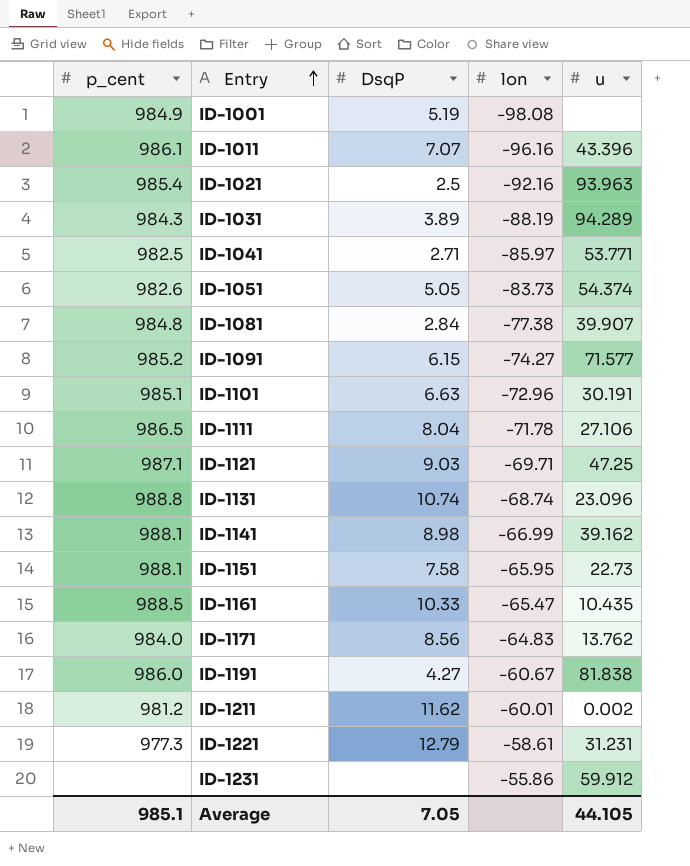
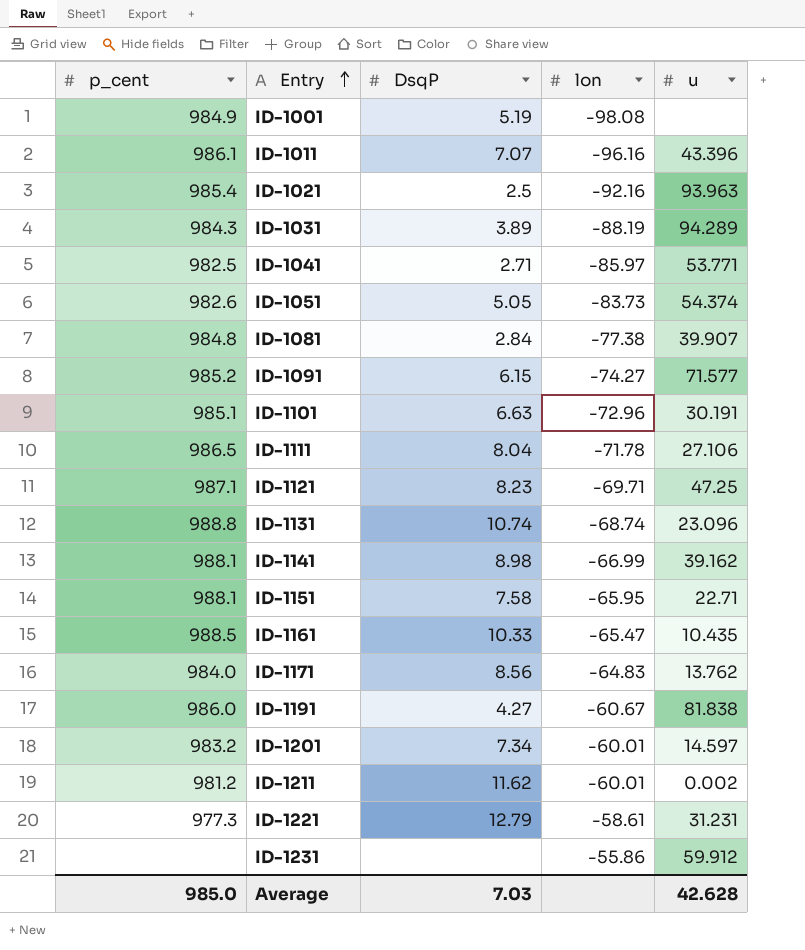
ID-1121 | DsqP: 9.03 -> 8.23
ID-1151 | u: 22.73 -> 22.71
row ID-1201: none -> 983.2 | 7.34 | -60.01 | 14.597
Average | p_cent: 985.1 -> 985.0
Average | DsqP: 7.05 -> 7.03
Average | u: 44.105 -> 42.628

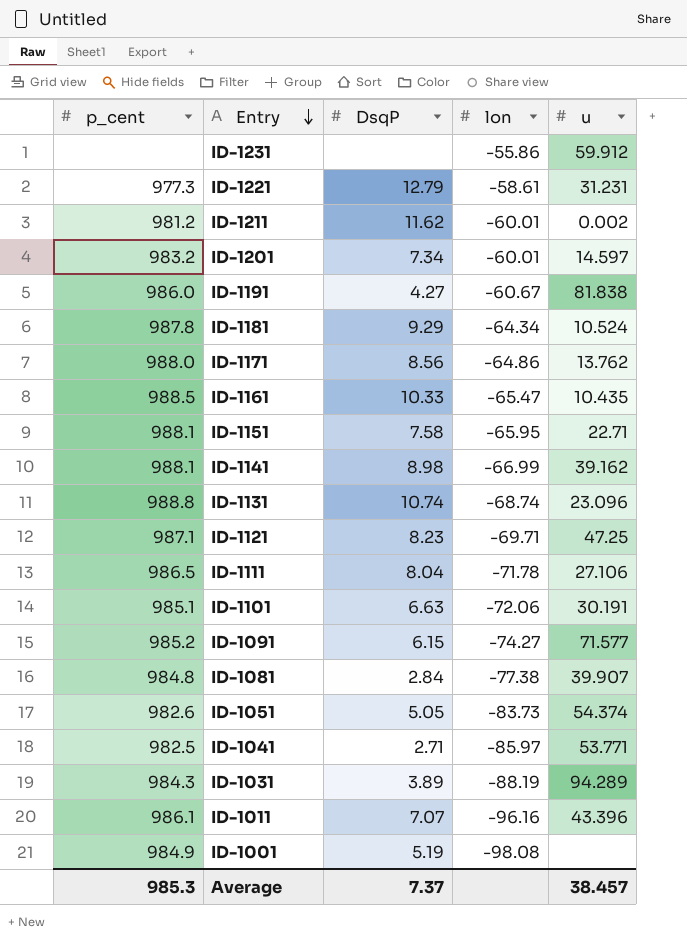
row order: Entry ascending -> Entry descending
row ID-1021: 985.4 | 2.5 | -92.16 | 93.963 -> none
row ID-1181: none -> 987.8 | 9.29 | -64.34 | 10.524
ID-1171 | p_cent: 984.0 -> 988.0
ID-1171 | lon: -64.83 -> -64.86
ID-1101 | lon: -72.96 -> -72.06
Average | p_cent: 985.0 -> 985.3
Average | DsqP: 7.03 -> 7.37
Average | u: 42.628 -> 38.457

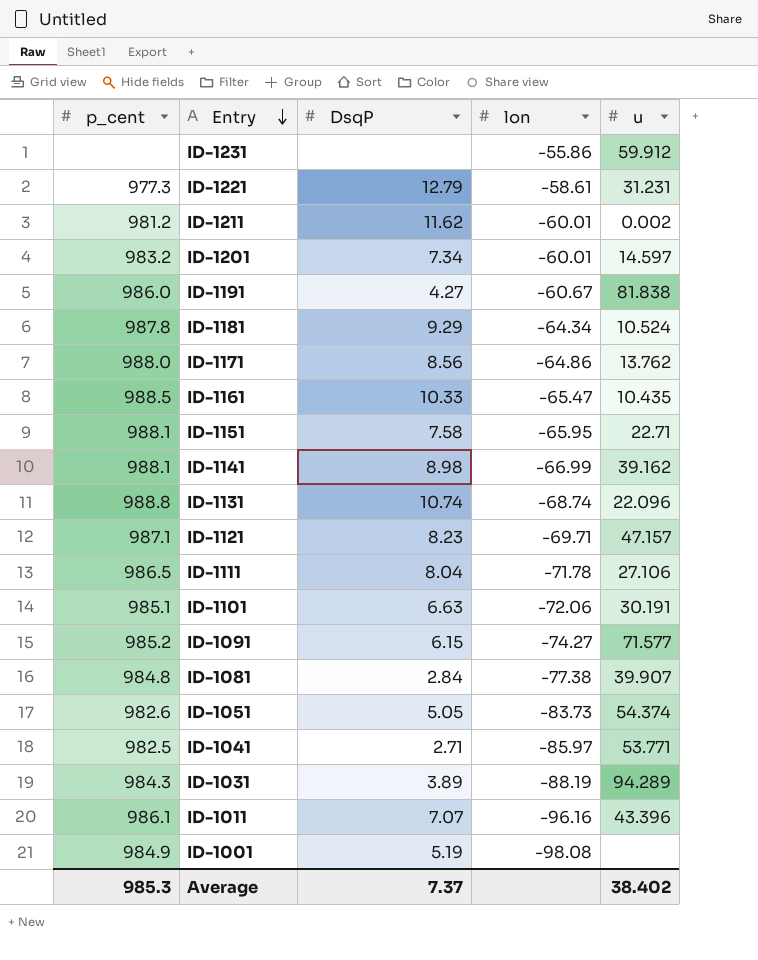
ID-1131 | u: 23.096 -> 22.096
ID-1121 | u: 47.25 -> 47.157
Average | u: 38.457 -> 38.402

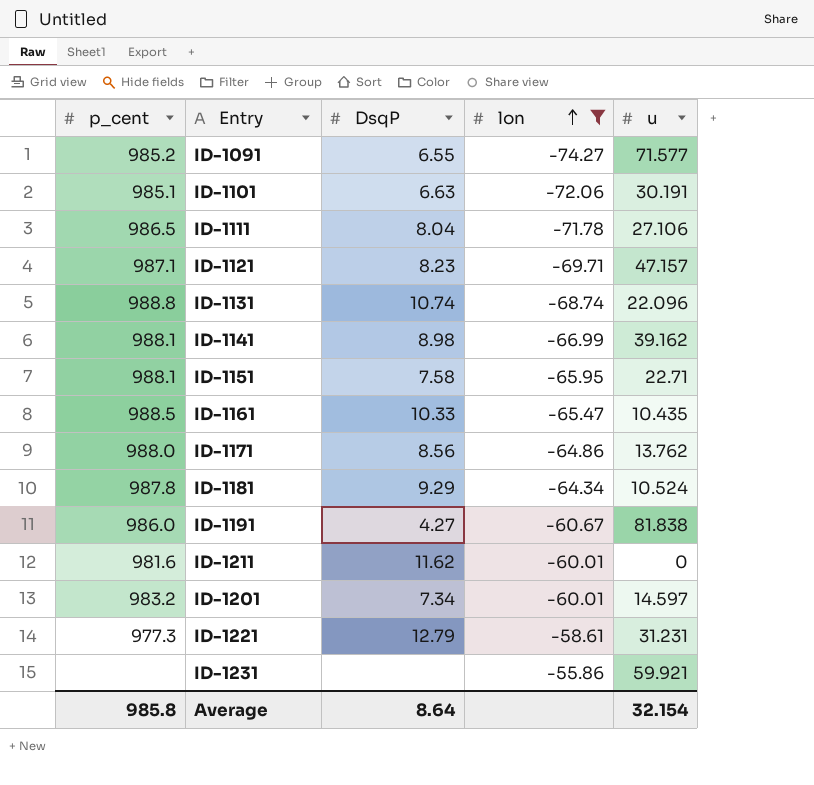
filter: none -> lon >= -74.27
row order: Entry descending -> lon ascending
ID-1091 | DsqP: 6.15 -> 6.55
ID-1211 | p_cent: 981.2 -> 981.6
ID-1211 | u: 0.002 -> 0
ID-1231 | u: 59.912 -> 59.921
Average | p_cent: 985.3 -> 985.8
Average | DsqP: 7.37 -> 8.64
Average | u: 38.402 -> 32.154

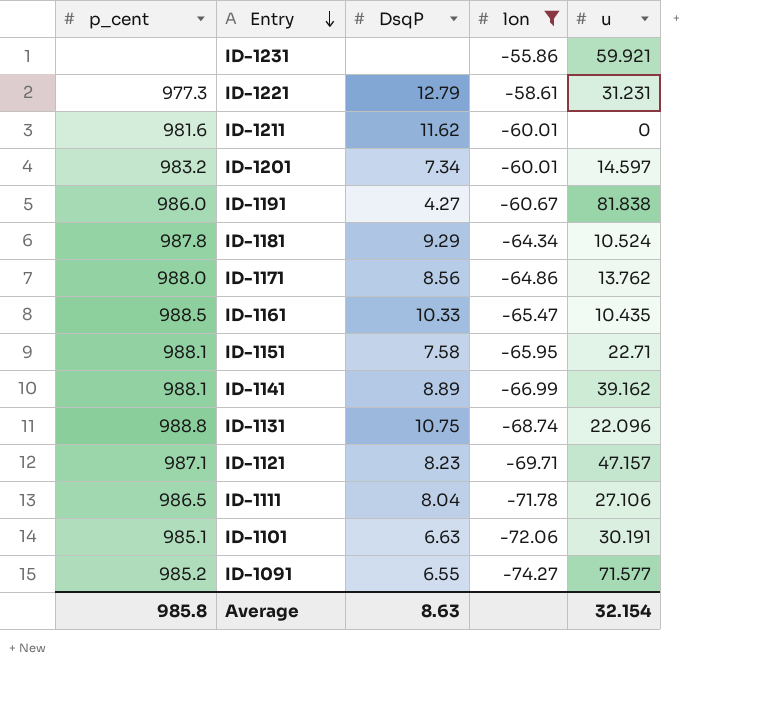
row order: lon ascending -> Entry descending
ID-1141 | DsqP: 8.98 -> 8.89
ID-1131 | DsqP: 10.74 -> 10.75
Average | DsqP: 8.64 -> 8.63

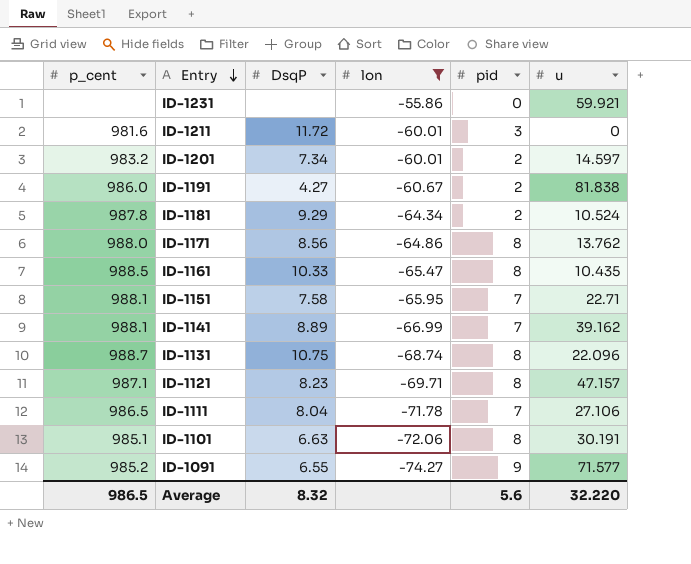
column pid | position: none -> 5
row ID-1221: 977.3 | 12.79 | -58.61 | 31.231 -> none
ID-1211 | DsqP: 11.62 -> 11.72
ID-1131 | p_cent: 988.8 -> 988.7
Average | p_cent: 985.8 -> 986.5
Average | DsqP: 8.63 -> 8.32
Average | u: 32.154 -> 32.220

